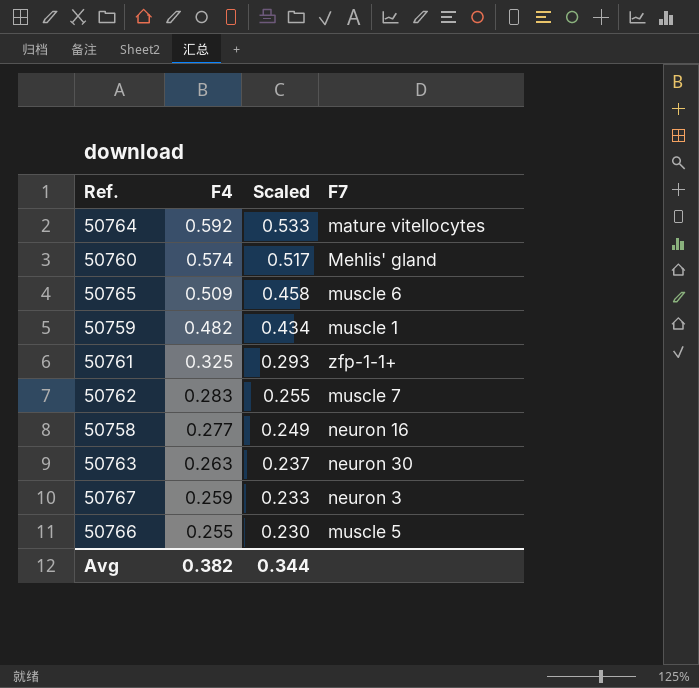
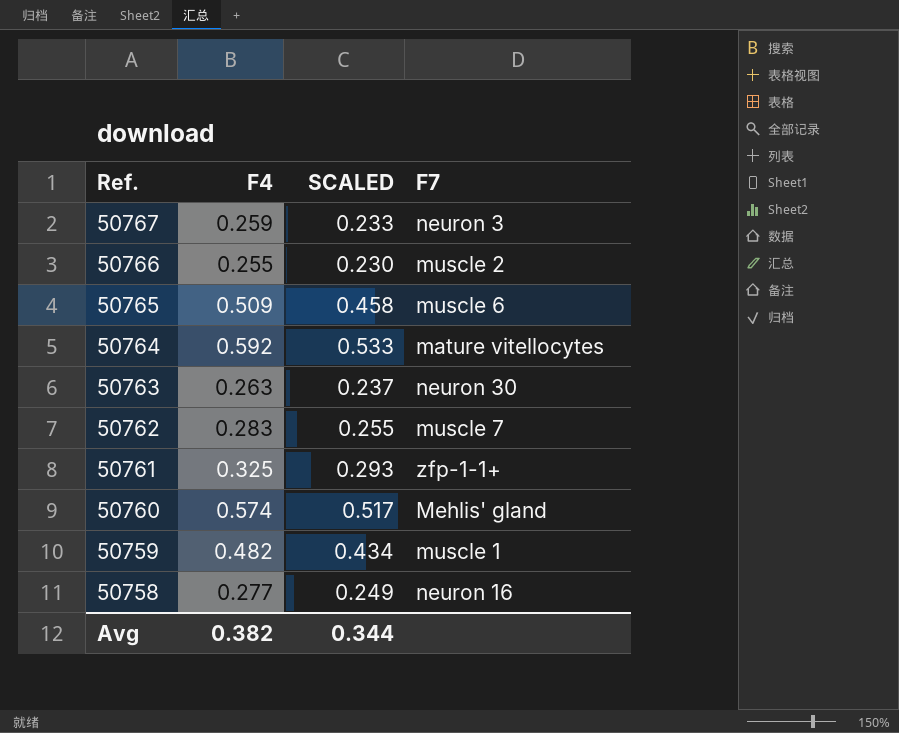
row order: F4 descending -> Ref. descending
column name: Scaled -> SCALED
50766 | F7: muscle 5 -> muscle 2

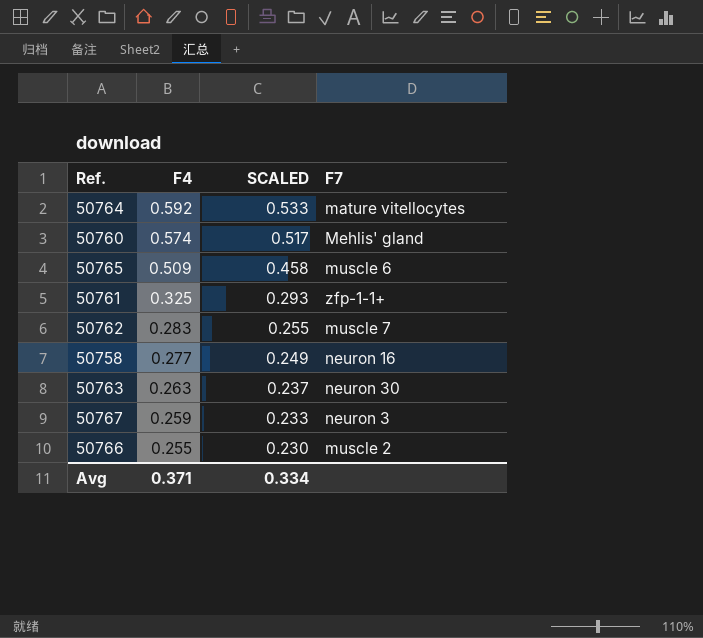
row order: Ref. descending -> F4 descending
row 50759: 0.482 | 0.434 | muscle 1 -> none
Avg | F4: 0.382 -> 0.371
Avg | SCALED: 0.344 -> 0.334

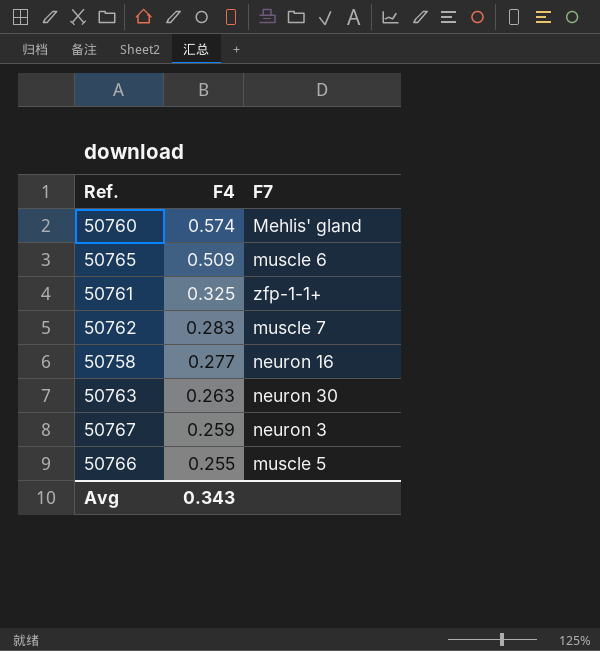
column SCALED | formula: [F4] * 0.9 -> none
row 50764: 0.592 | 0.533 | mature vitellocytes -> none
50766 | F7: muscle 2 -> muscle 5
Avg | F4: 0.371 -> 0.343

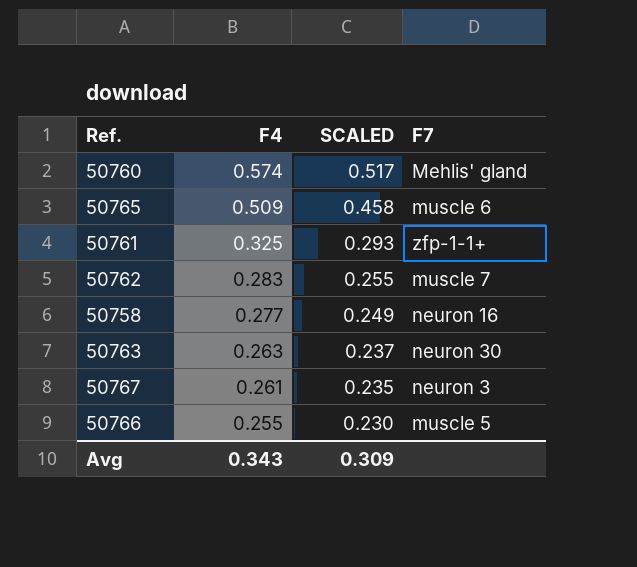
column SCALED | formula: none -> [F4] * 0.9
50767 | F4: 0.259 -> 0.261

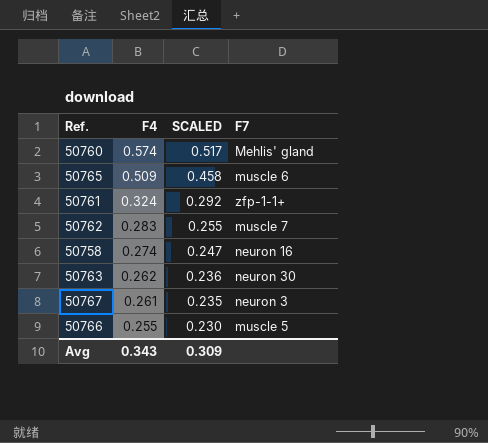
50761 | F4: 0.325 -> 0.324
50761 | SCALED: 0.293 -> 0.292
50758 | F4: 0.277 -> 0.274
50758 | SCALED: 0.249 -> 0.247
50763 | F4: 0.263 -> 0.262
50763 | SCALED: 0.237 -> 0.236

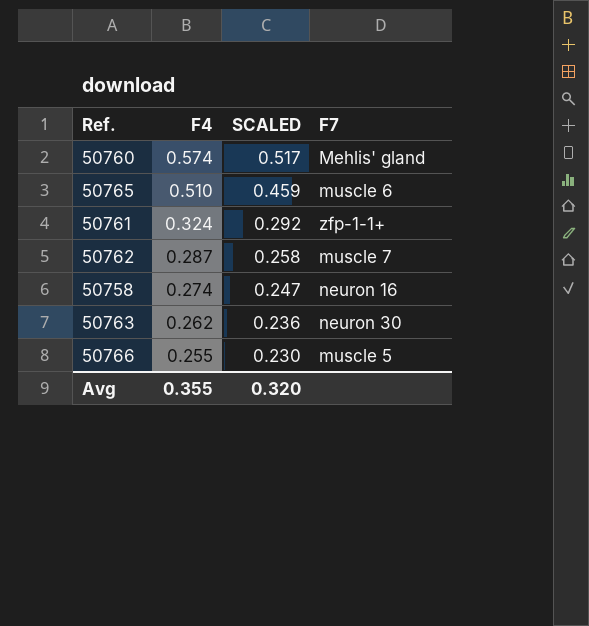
row 50767: 0.261 | 0.235 | neuron 3 -> none
50765 | F4: 0.509 -> 0.510
50765 | SCALED: 0.458 -> 0.459
50762 | F4: 0.283 -> 0.287
50762 | SCALED: 0.255 -> 0.258
Avg | F4: 0.343 -> 0.355
Avg | SCALED: 0.309 -> 0.320

